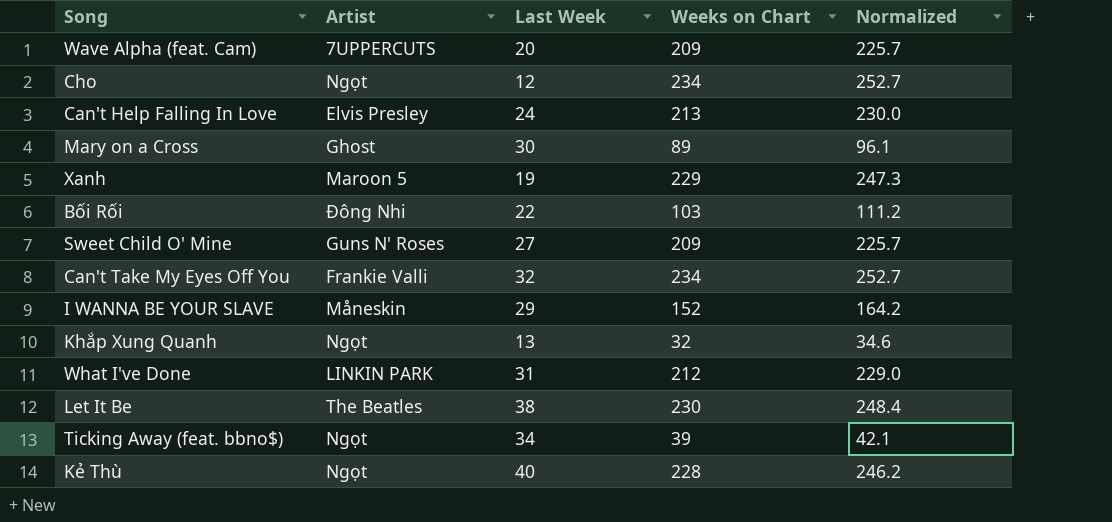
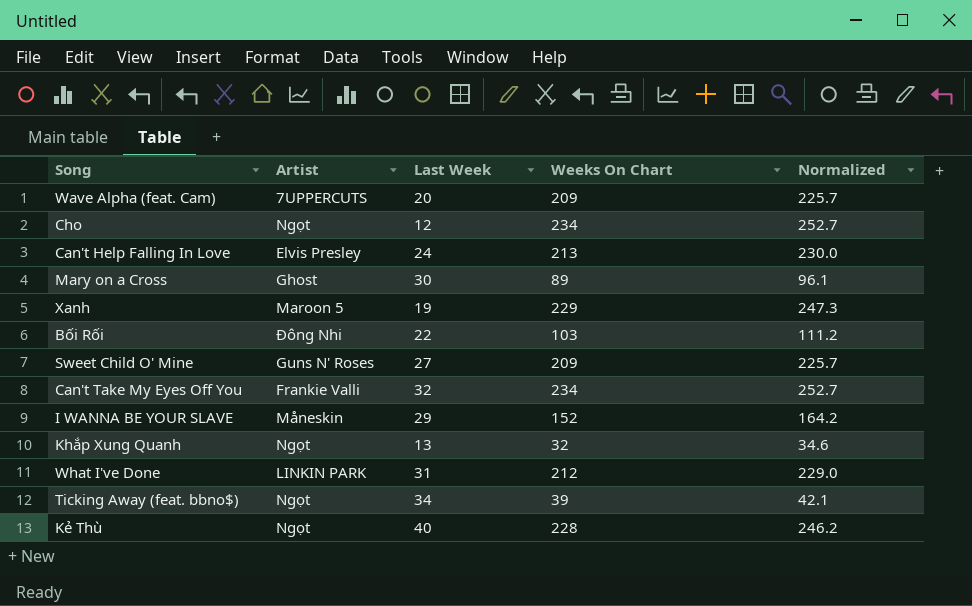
column name: Weeks on Chart -> Weeks On Chart
row Let It Be: The Beatles | 38 | 230 | 248.4 -> none

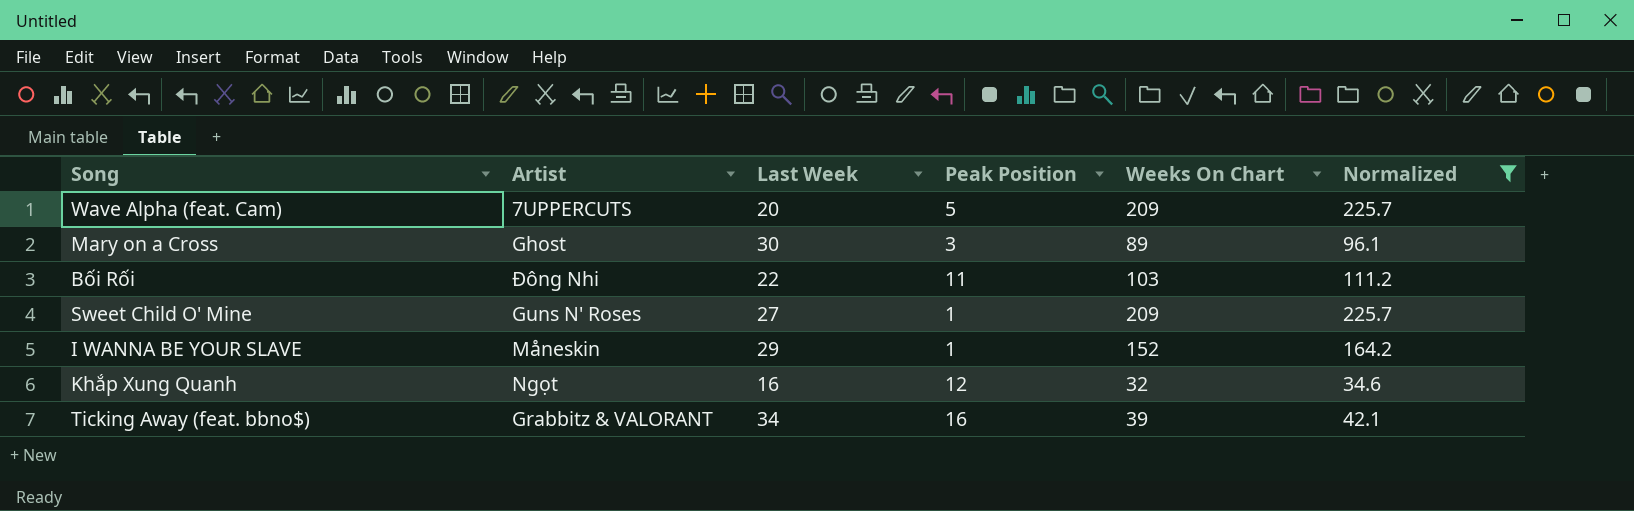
filter: none -> Normalized <= 225.7
column Peak Position | position: none -> 4
Khắp Xung Quanh | Last Week: 13 -> 16
Ticking Away (feat. bbno$) | Artist: Ngọt -> Grabbitz & VALORANT

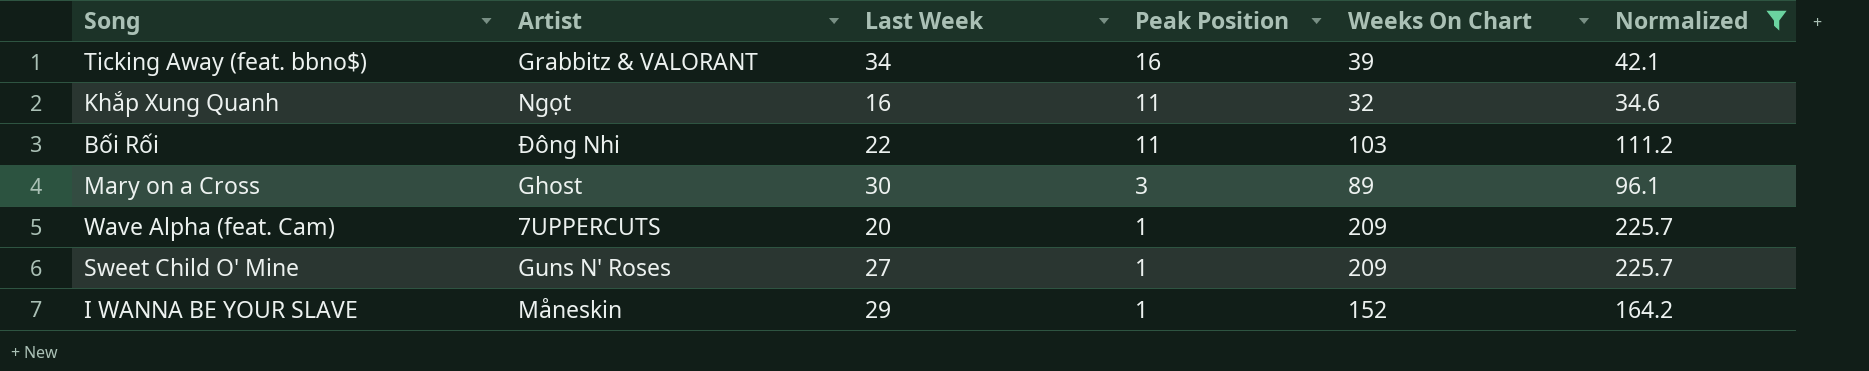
row order: none -> Peak Position descending
Khắp Xung Quanh | Peak Position: 12 -> 11
Wave Alpha (feat. Cam) | Peak Position: 5 -> 1

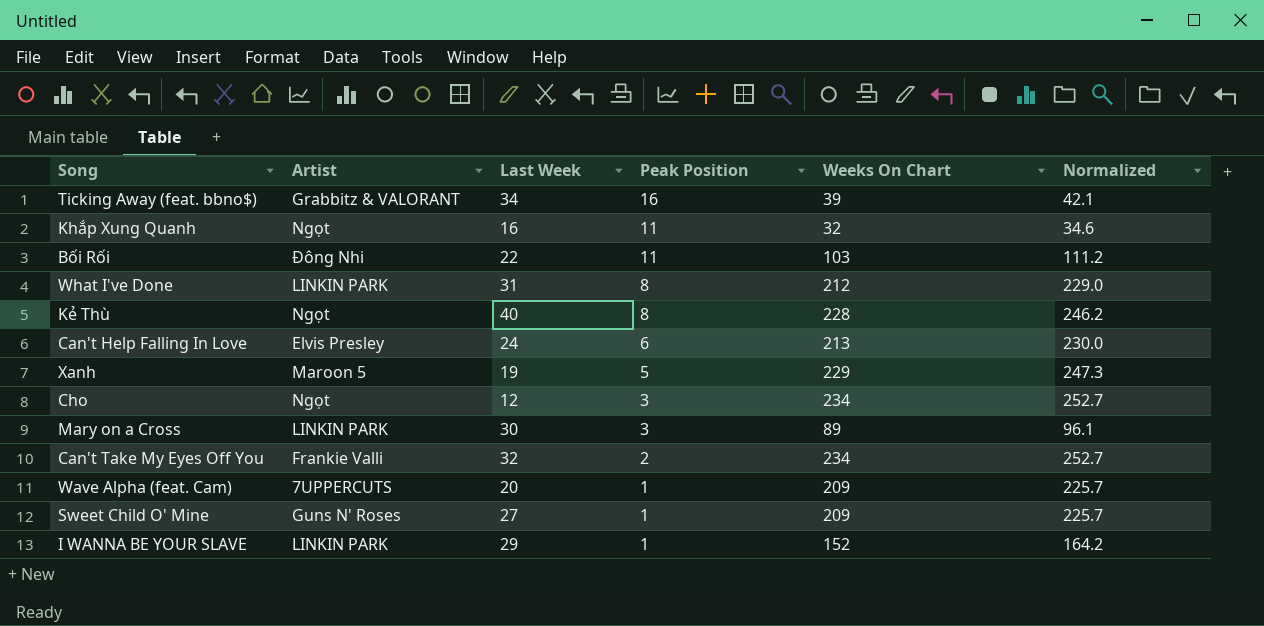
filter: Normalized <= 225.7 -> none
Mary on a Cross | Artist: Ghost -> LINKIN PARK
I WANNA BE YOUR SLAVE | Artist: Måneskin -> LINKIN PARK

